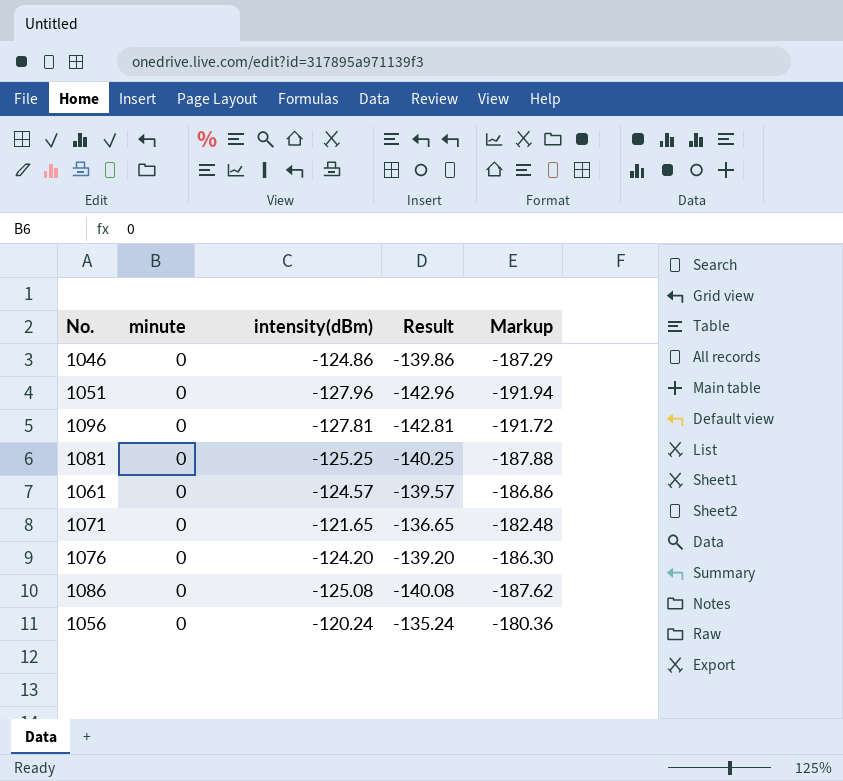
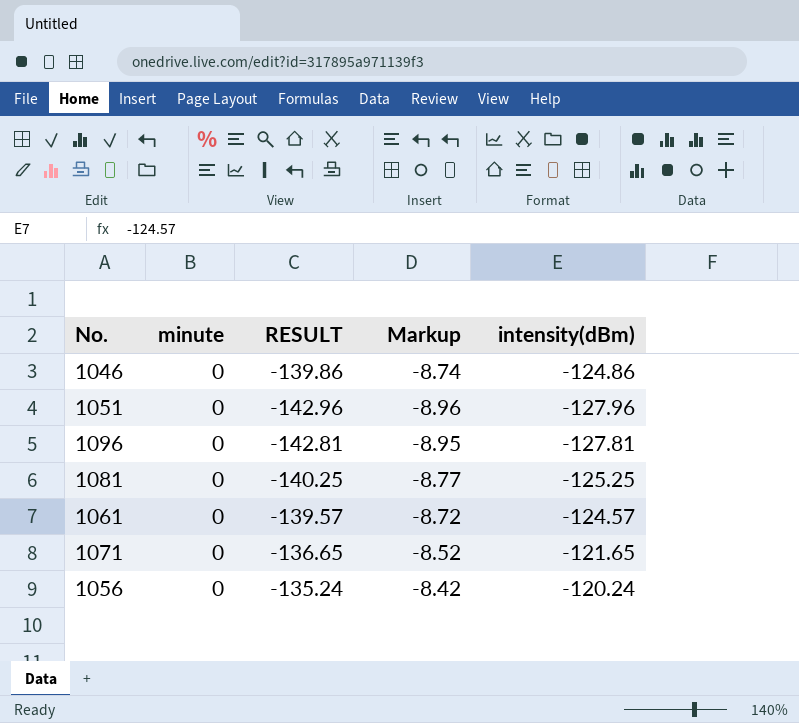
column name: Result -> RESULT
column Markup | formula: [intensity(dBm)] * 1.5 -> [intensity(dBm)] * 0.07
column intensity(dBm) | position: 3 -> 5
row 1076: 0 | -124.20 | -139.20 | -186.30 -> none
row 1086: 0 | -125.08 | -140.08 | -187.62 -> none

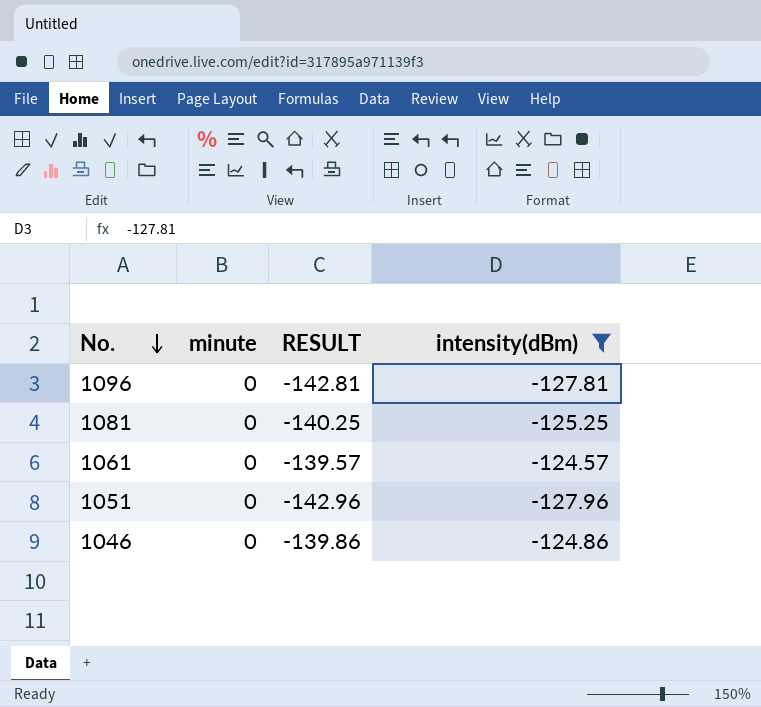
filter: none -> intensity(dBm) <= -124.57
row order: none -> No. descending
column Markup | formula: [intensity(dBm)] * 0.07 -> none

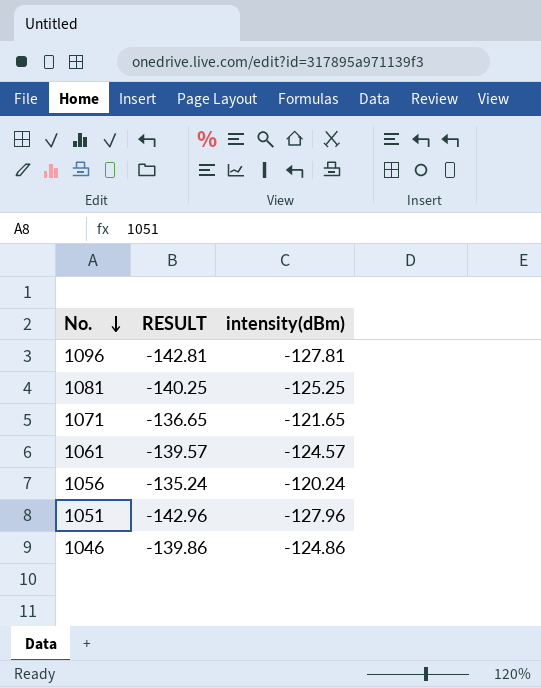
filter: intensity(dBm) <= -124.57 -> none
column minute | position: 2 -> none

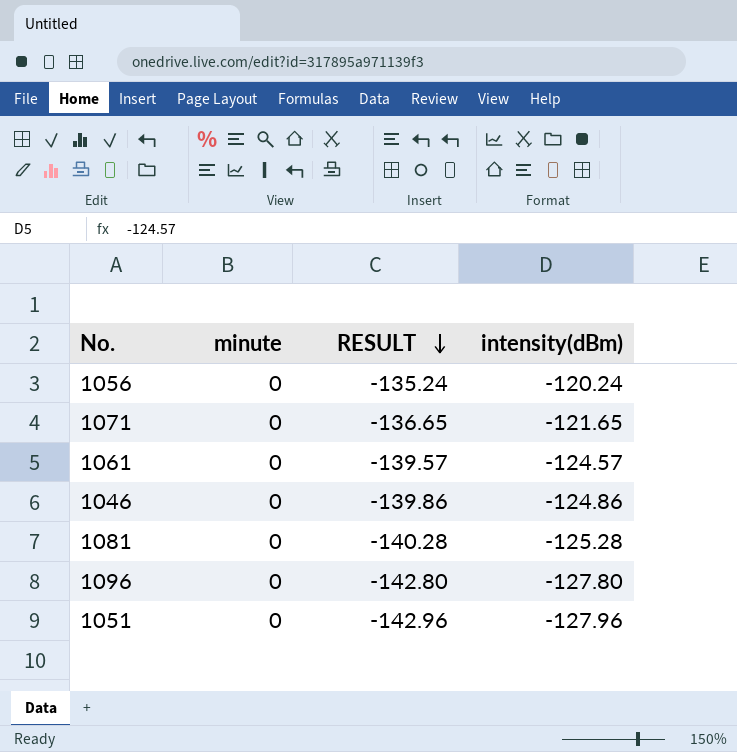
row order: No. descending -> RESULT descending
column minute | position: none -> 2
1081 | RESULT: -140.25 -> -140.28
1081 | intensity(dBm): -125.25 -> -125.28
1096 | RESULT: -142.81 -> -142.80
1096 | intensity(dBm): -127.81 -> -127.80

